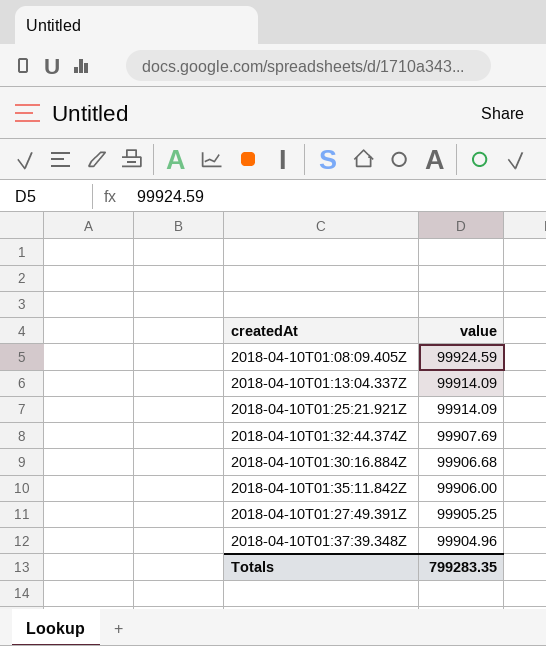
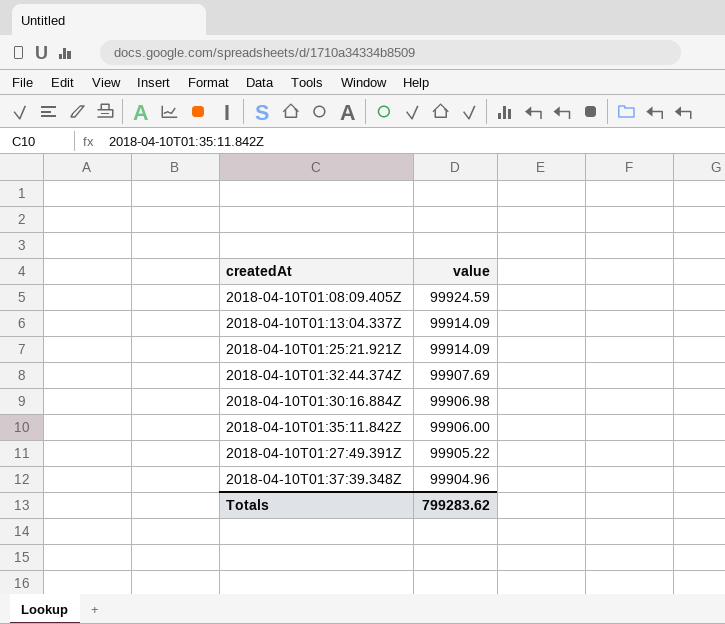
2018-04-10T01:30:16.884Z | value: 99906.68 -> 99906.98
2018-04-10T01:27:49.391Z | value: 99905.25 -> 99905.22
Totals | value: 799283.35 -> 799283.62

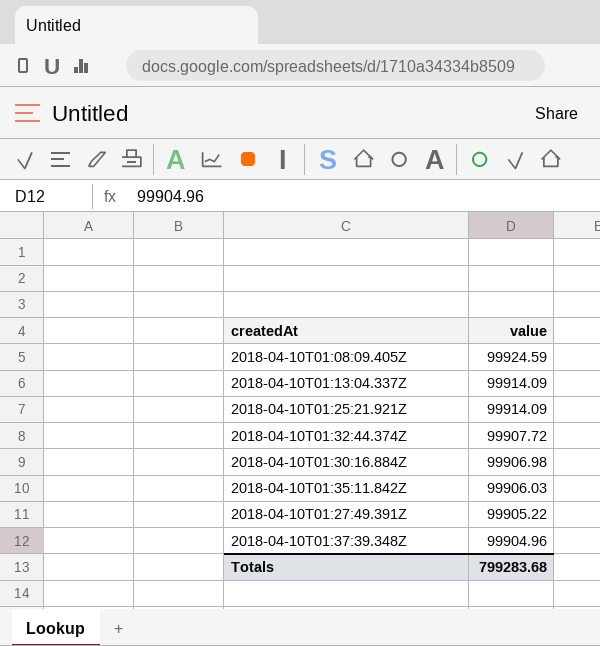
2018-04-10T01:32:44.374Z | value: 99907.69 -> 99907.72
2018-04-10T01:35:11.842Z | value: 99906.00 -> 99906.03
Totals | value: 799283.62 -> 799283.68

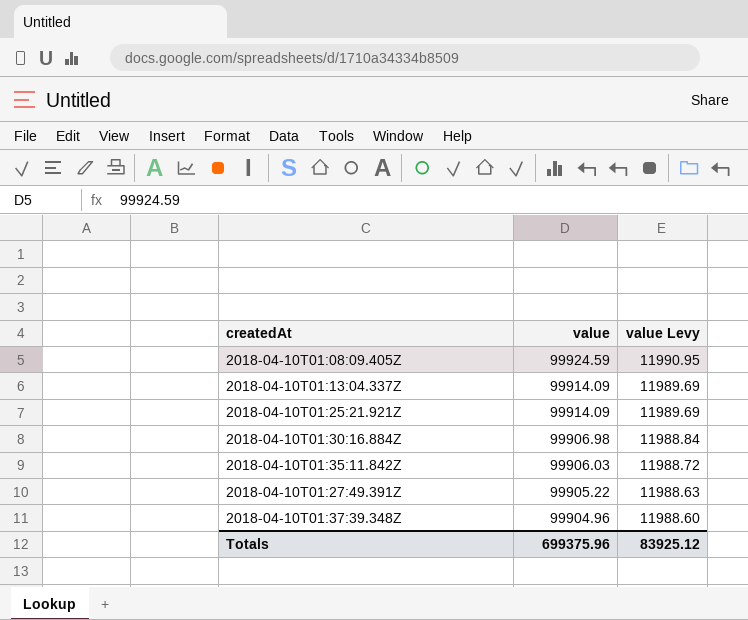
column value Levy | formula: none -> [value] * 0.12
row 2018-04-10T01:32:44.374Z: 99907.72 -> none
Totals | value: 799283.68 -> 699375.96

